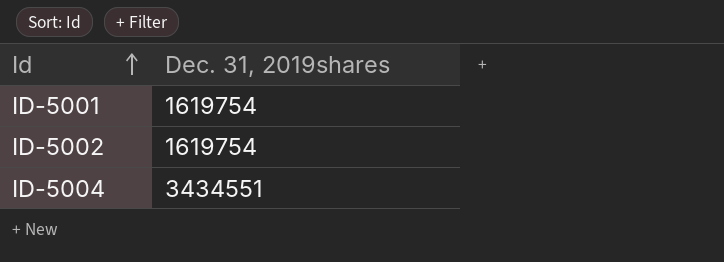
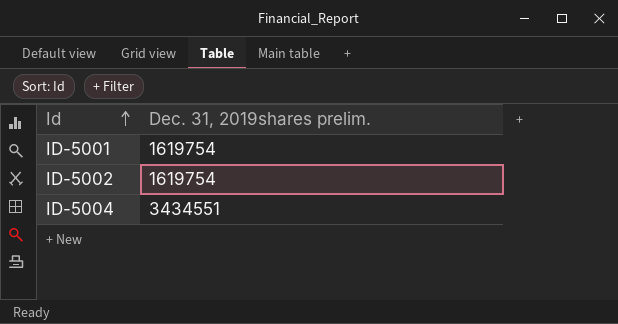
column name: Dec. 31, 2019shares -> Dec. 31, 2019shares prelim.

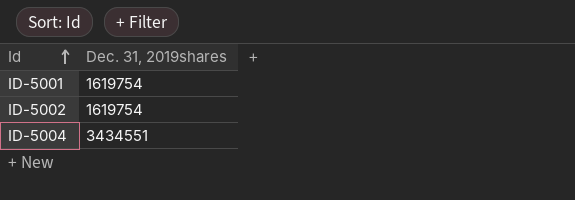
column name: Dec. 31, 2019shares prelim. -> Dec. 31, 2019shares

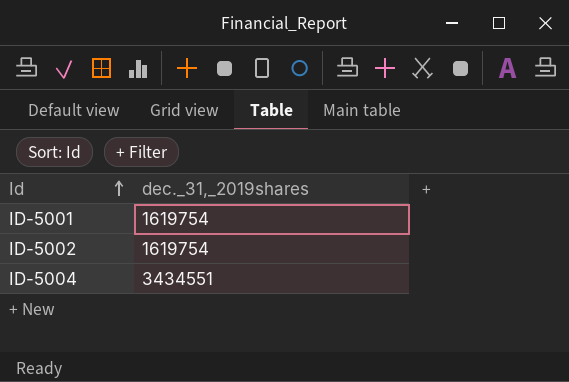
column name: Dec. 31, 2019shares -> dec._31,_2019shares

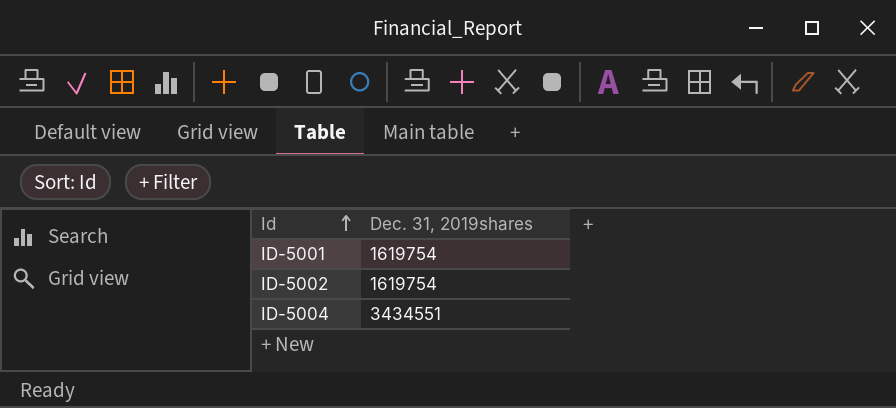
column name: dec._31,_2019shares -> Dec. 31, 2019shares

